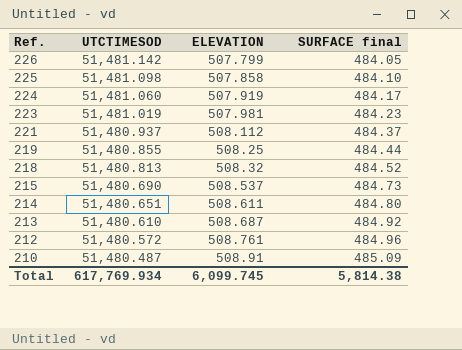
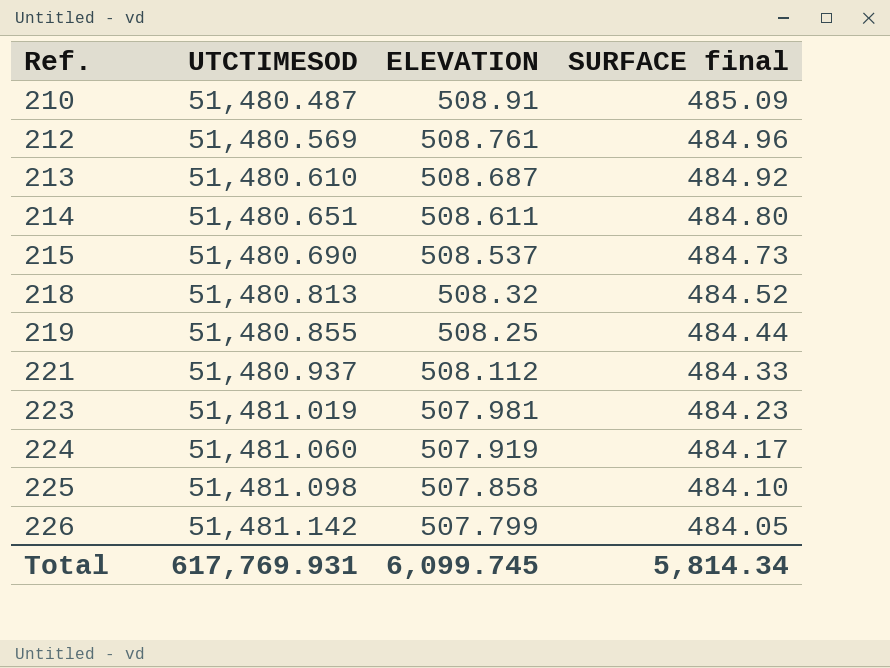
row order: Ref. descending -> Ref. ascending
212 | UTCTIMESOD: 51,480.572 -> 51,480.569
221 | SURFACE final: 484.37 -> 484.33
Total | UTCTIMESOD: 617,769.934 -> 617,769.931
Total | SURFACE final: 5,814.38 -> 5,814.34

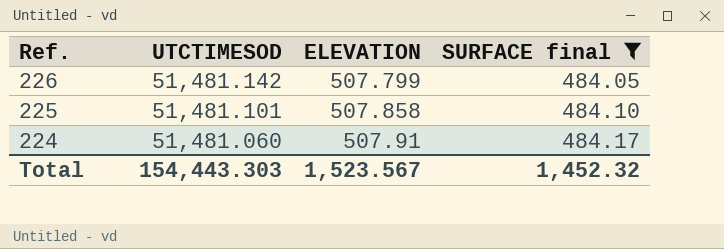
filter: none -> SURFACE final <= 484.17
row order: Ref. ascending -> Ref. descending
225 | UTCTIMESOD: 51,481.098 -> 51,481.101
224 | ELEVATION: 507.919 -> 507.91
Total | UTCTIMESOD: 617,769.931 -> 154,443.303
Total | ELEVATION: 6,099.745 -> 1,523.567
Total | SURFACE final: 5,814.34 -> 1,452.32

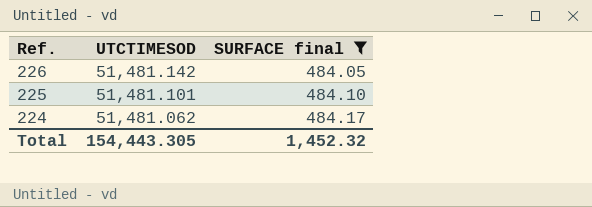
column ELEVATION | position: 3 -> none
224 | UTCTIMESOD: 51,481.060 -> 51,481.062
Total | UTCTIMESOD: 154,443.303 -> 154,443.305

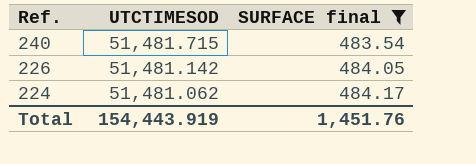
row 225: 51,481.101 | 484.10 -> none
row 240: none -> 51,481.715 | 483.54
Total | UTCTIMESOD: 154,443.305 -> 154,443.919
Total | SURFACE final: 1,452.32 -> 1,451.76

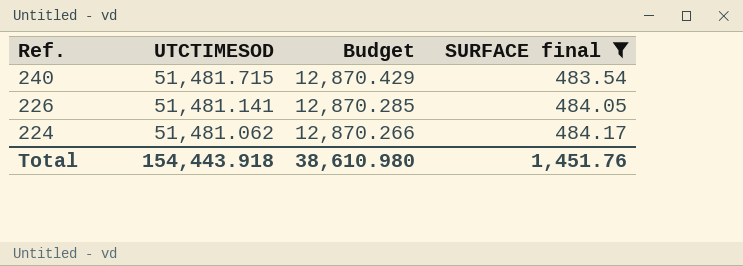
column Budget | formula: none -> [UTCTIMESOD] * 0.25
226 | UTCTIMESOD: 51,481.142 -> 51,481.141
Total | UTCTIMESOD: 154,443.919 -> 154,443.918

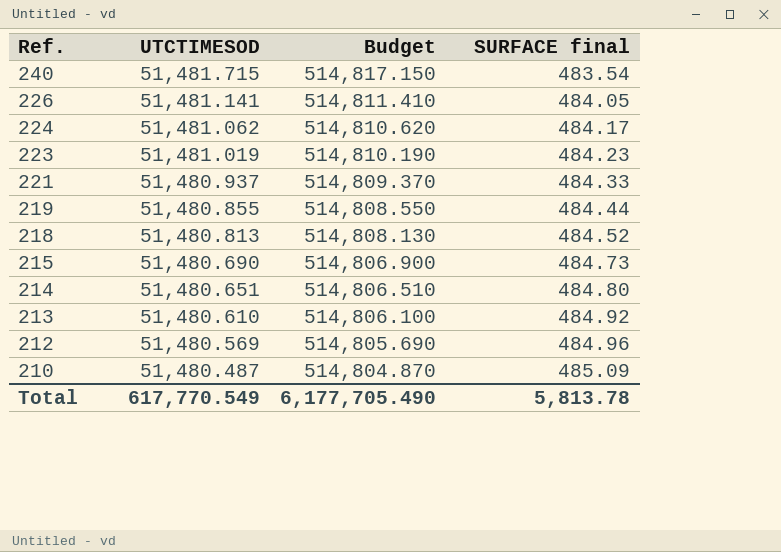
filter: SURFACE final <= 484.17 -> none
column Budget | formula: [UTCTIMESOD] * 0.25 -> [UTCTIMESOD] * 10
Total | UTCTIMESOD: 154,443.918 -> 617,770.549
Total | Budget: 38,610.980 -> 6,177,705.490
Total | SURFACE final: 1,451.76 -> 5,813.78

